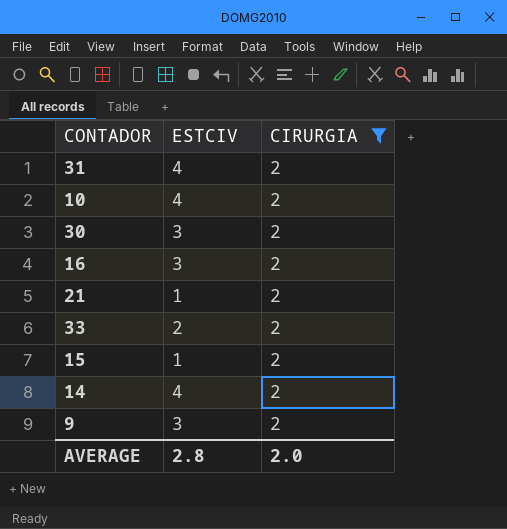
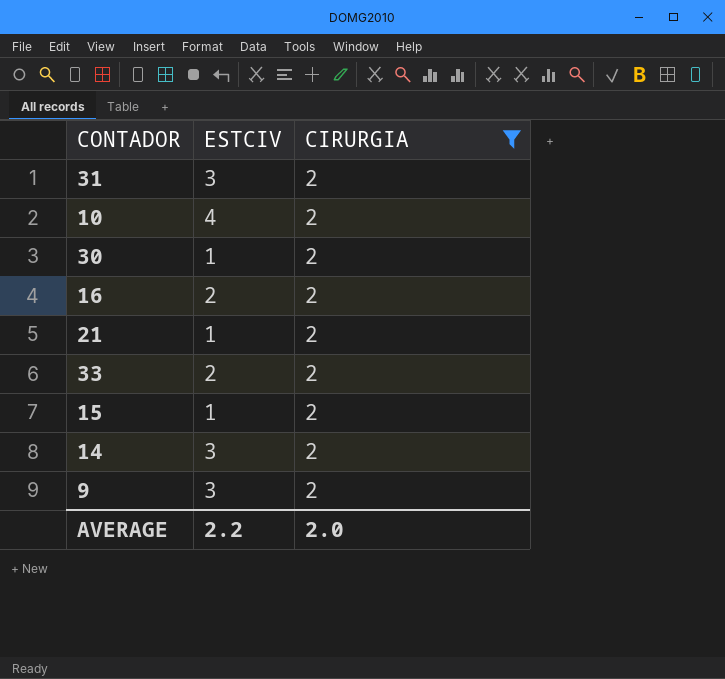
31 | ESTCIV: 4 -> 3
30 | ESTCIV: 3 -> 1
16 | ESTCIV: 3 -> 2
14 | ESTCIV: 4 -> 3
AVERAGE | ESTCIV: 2.8 -> 2.2

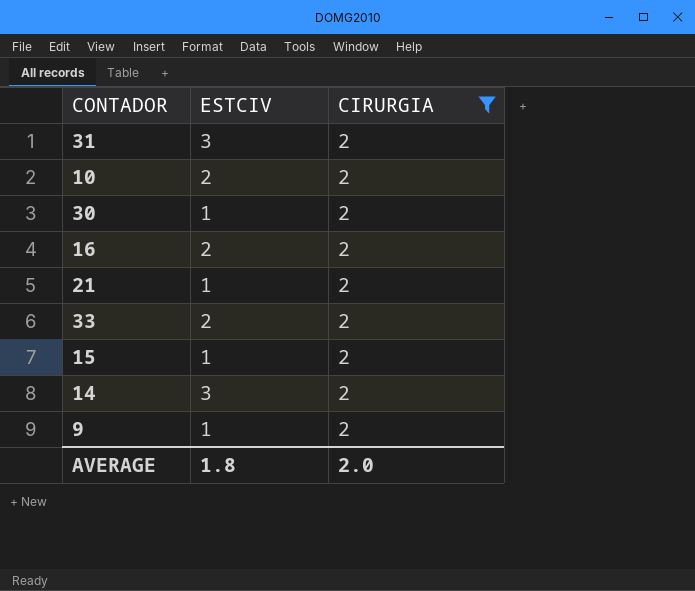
10 | ESTCIV: 4 -> 2
9 | ESTCIV: 3 -> 1
AVERAGE | ESTCIV: 2.2 -> 1.8

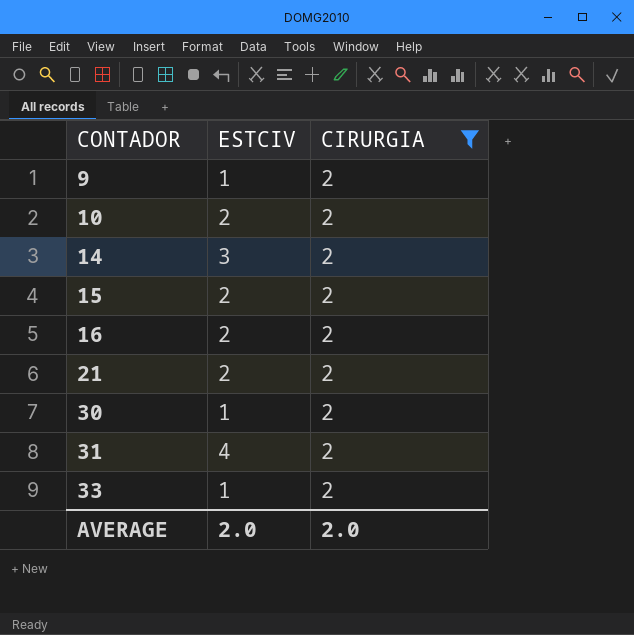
row order: none -> CONTADOR ascending
15 | ESTCIV: 1 -> 2
21 | ESTCIV: 1 -> 2
31 | ESTCIV: 3 -> 4
33 | ESTCIV: 2 -> 1
AVERAGE | ESTCIV: 1.8 -> 2.0

